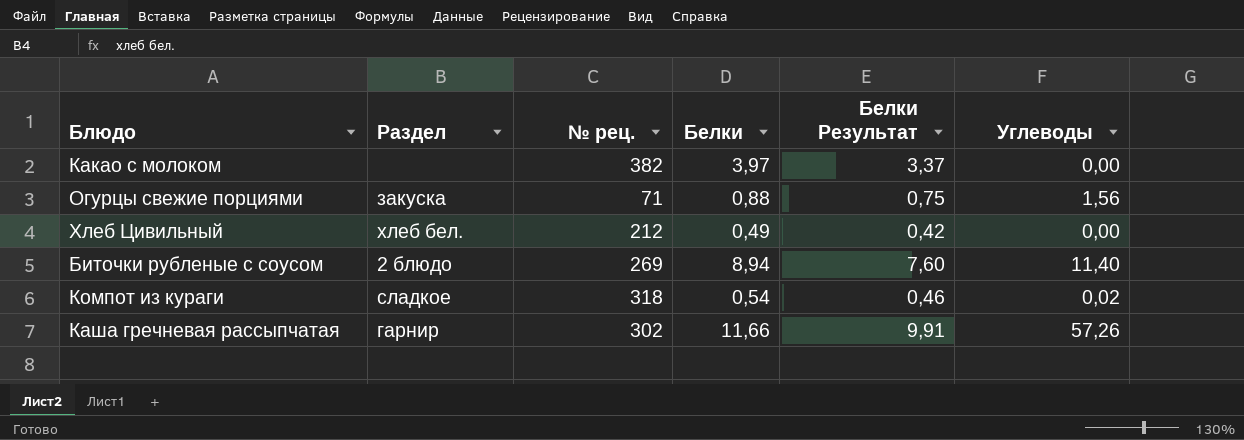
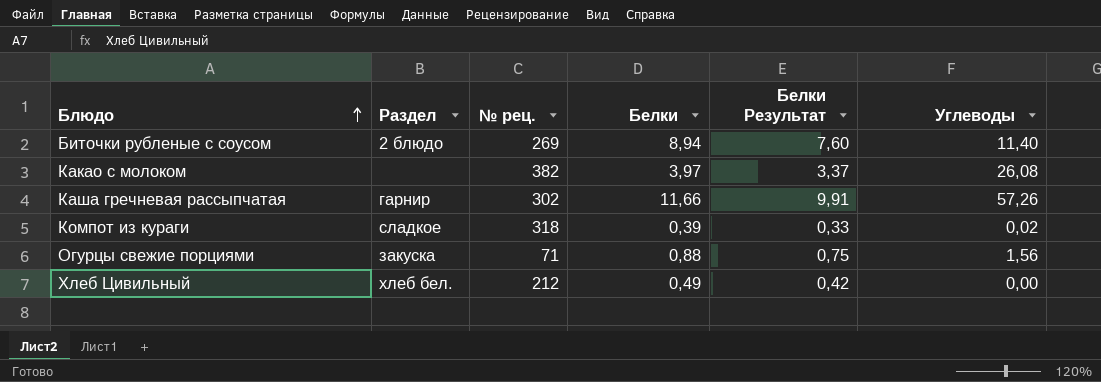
row order: none -> Блюдо ascending
Какао с молоком | Углеводы: 0,00 -> 26,08
Компот из кураги | Белки: 0,54 -> 0,39
Компот из кураги | Белки Результат: 0,46 -> 0,33

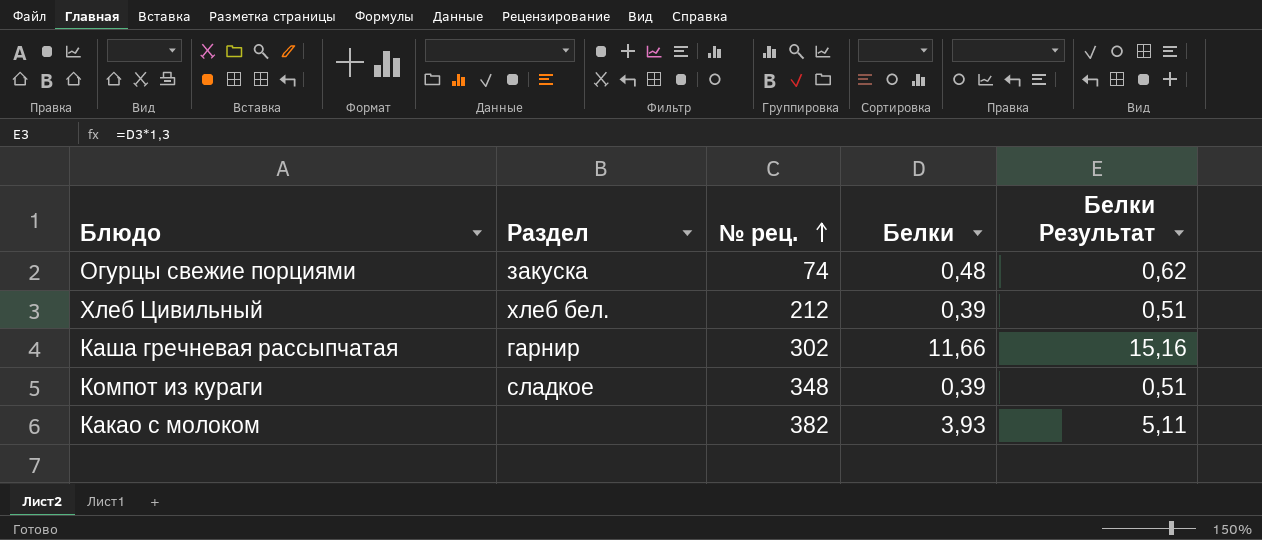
row order: Блюдо ascending -> № рец. ascending
column Углеводы | position: 6 -> none
column Белки Результат | formula: [Белки] * 0,85 -> [Белки] * 1,3
row Биточки рубленые с соусом: 2 блюдо | 269 | 8,94 | 7,60 | 11,40 -> none
Огурцы свежие порциями | № рец.: 71 -> 74
Огурцы свежие порциями | Белки: 0,88 -> 0,48
Хлеб Цивильный | Белки: 0,49 -> 0,39
Компот из кураги | № рец.: 318 -> 348
Какао с молоком | Белки: 3,97 -> 3,93

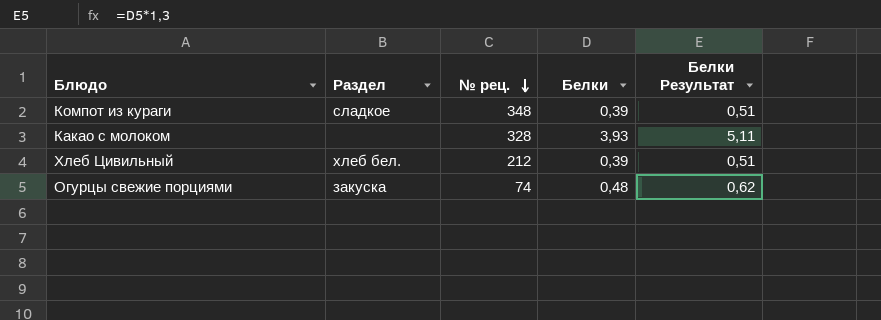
row order: № рец. ascending -> № рец. descending
row Каша гречневая рассыпчатая: гарнир | 302 | 11,66 | 15,16 -> none
Какао с молоком | № рец.: 382 -> 328

